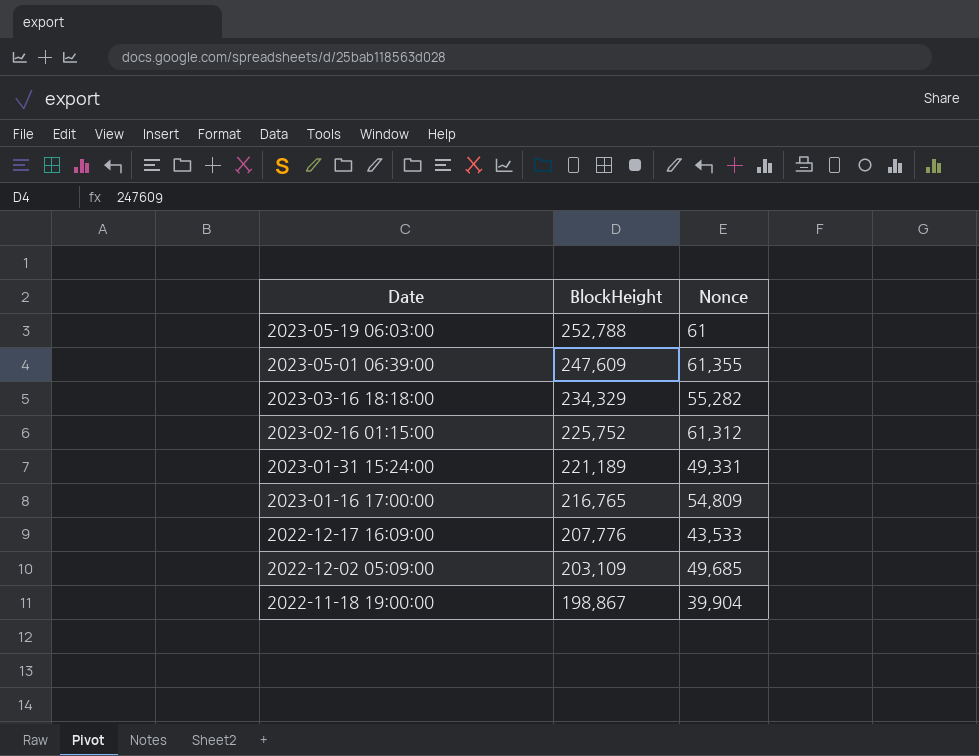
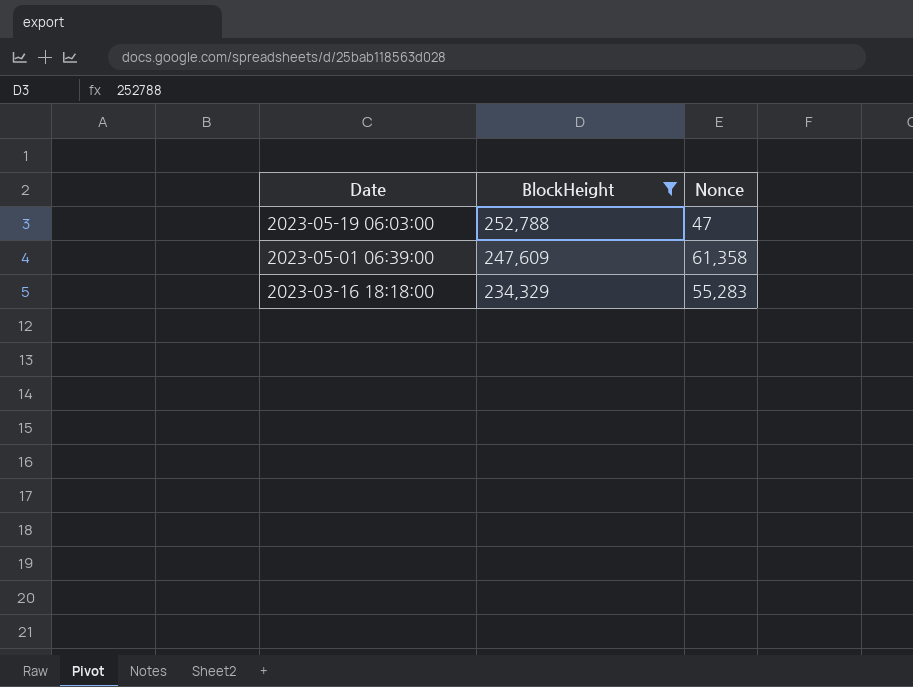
filter: none -> BlockHeight >= 234,329
2023-05-19 06:03:00 | Nonce: 61 -> 47
2023-05-01 06:39:00 | Nonce: 61,355 -> 61,358
2023-03-16 18:18:00 | Nonce: 55,282 -> 55,283

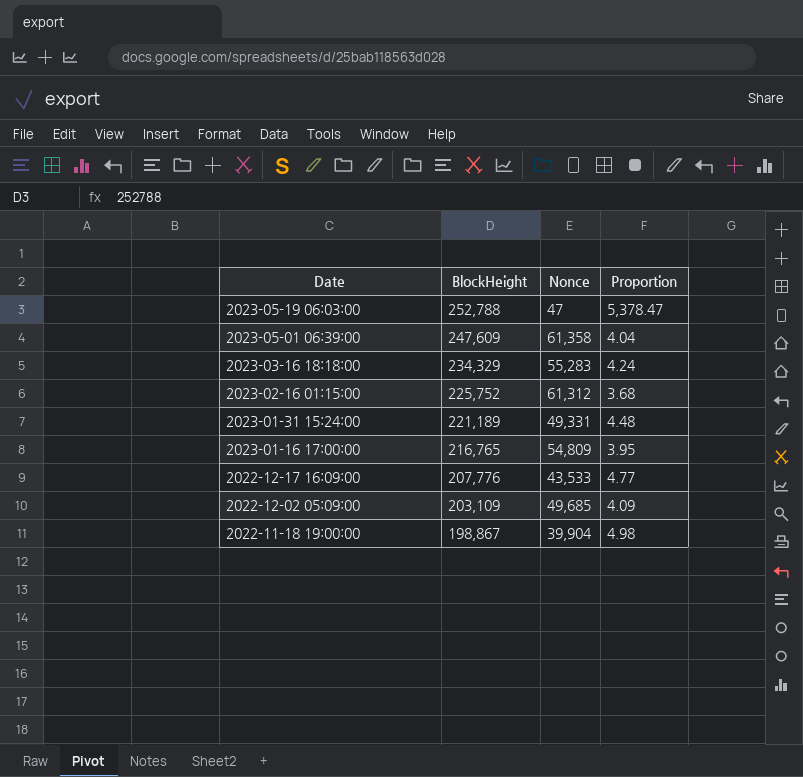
filter: BlockHeight >= 234,329 -> none
column Proportion | formula: none -> [BlockHeight] / [Nonce]

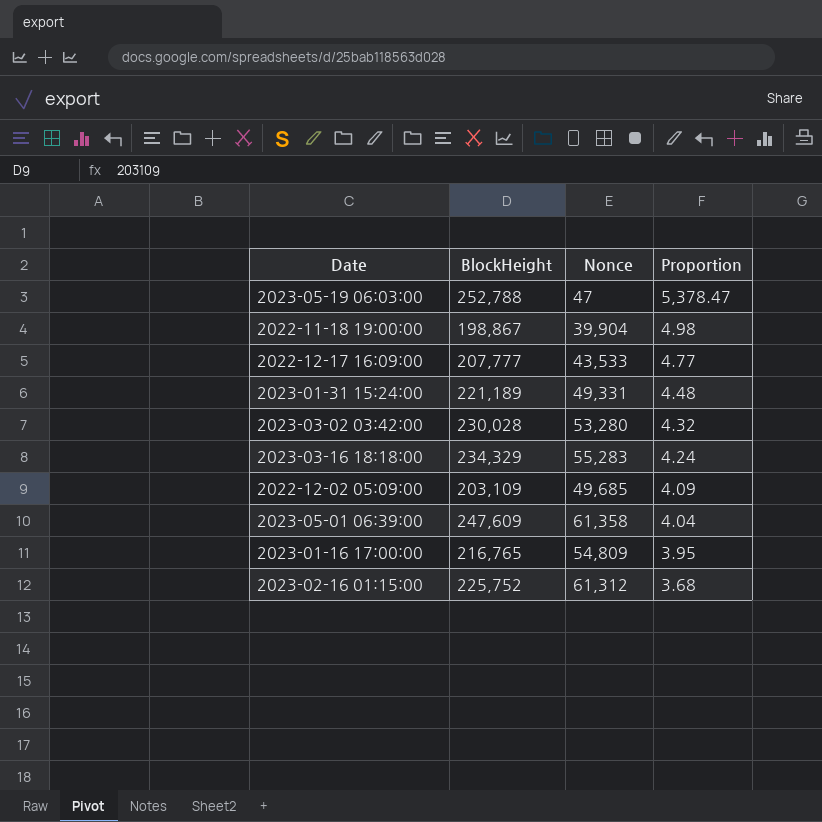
row order: Date descending -> Proportion descending
2022-12-17 16:09:00 | BlockHeight: 207,776 -> 207,777
row 2023-03-02 03:42:00: none -> 230,028 | 53,280 | 4.32

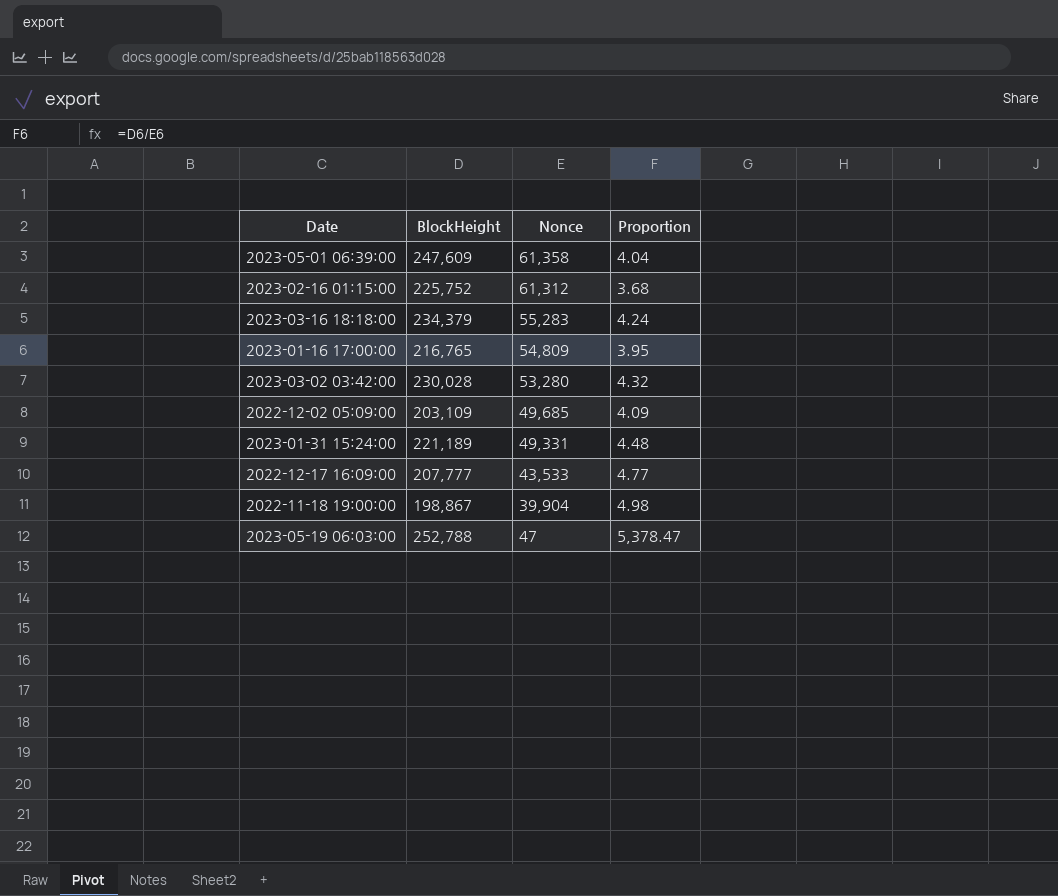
row order: Proportion descending -> Nonce descending
2023-03-16 18:18:00 | BlockHeight: 234,329 -> 234,379

